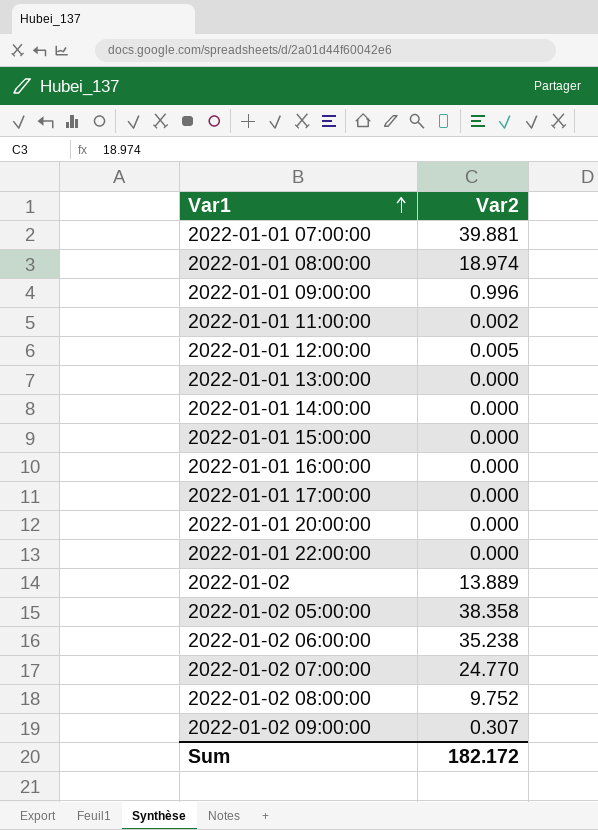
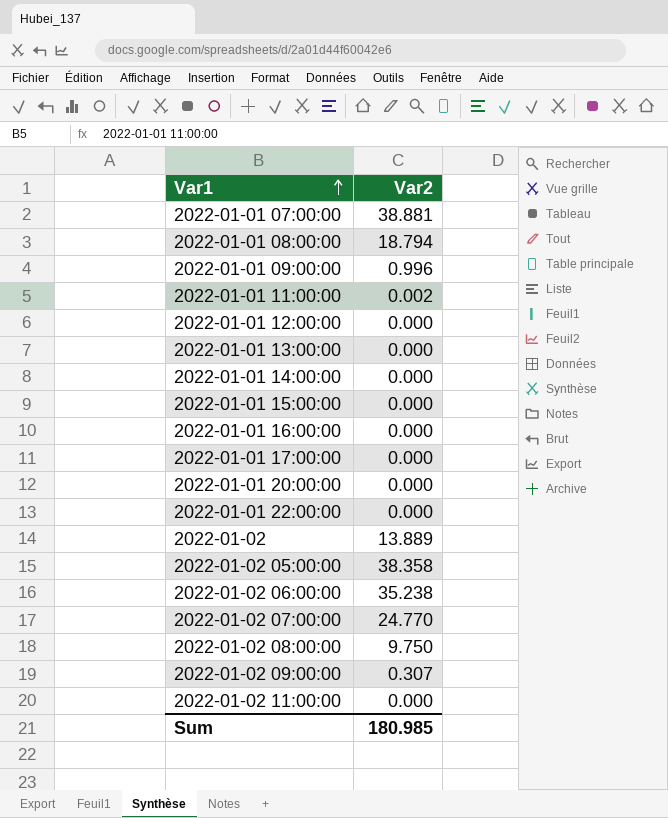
2022-01-01 07:00:00 | Var2: 39.881 -> 38.881
2022-01-01 08:00:00 | Var2: 18.974 -> 18.794
2022-01-01 12:00:00 | Var2: 0.005 -> 0.000
2022-01-02 08:00:00 | Var2: 9.752 -> 9.750
row 2022-01-02 11:00:00: none -> 0.000
Sum | Var2: 182.172 -> 180.985

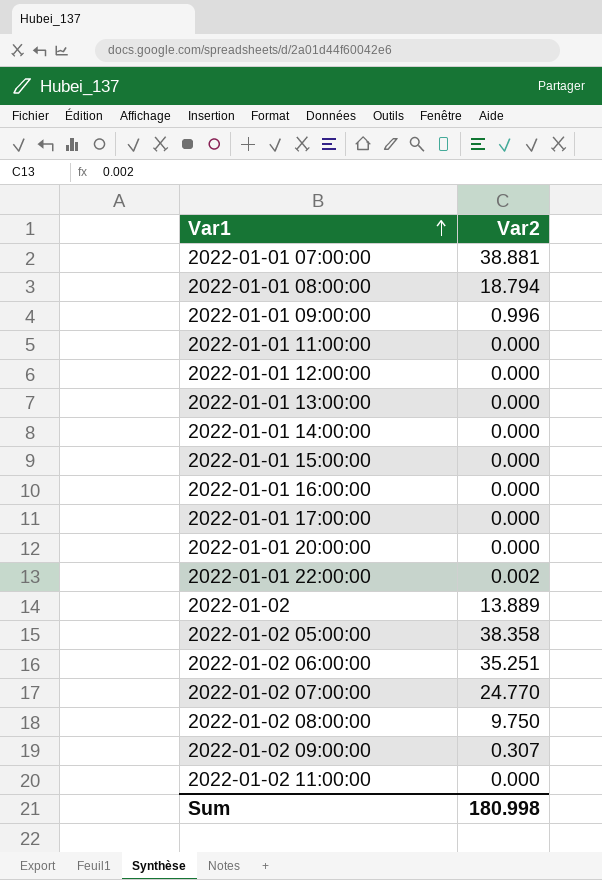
2022-01-01 11:00:00 | Var2: 0.002 -> 0.000
2022-01-01 22:00:00 | Var2: 0.000 -> 0.002
2022-01-02 06:00:00 | Var2: 35.238 -> 35.251
Sum | Var2: 180.985 -> 180.998

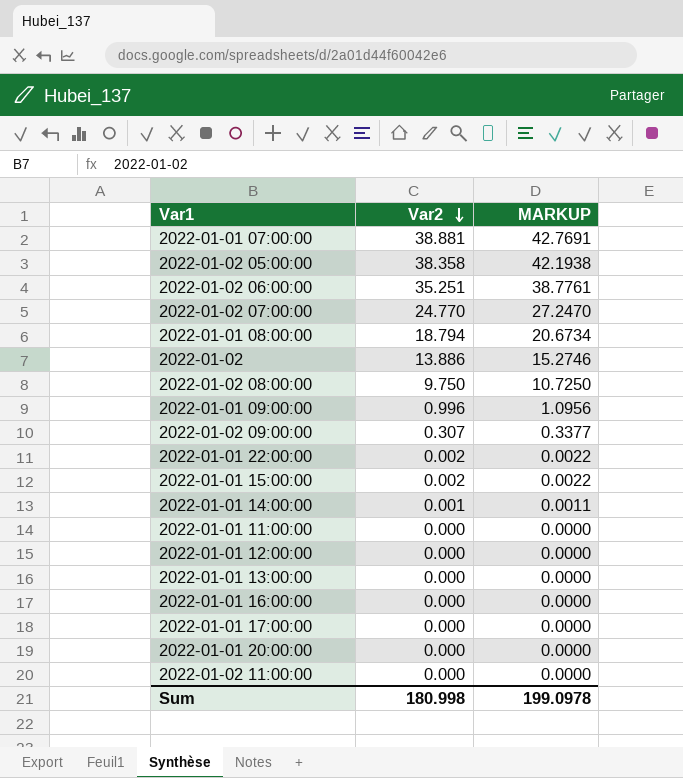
row order: Var1 ascending -> Var2 descending
column MARKUP | formula: none -> [Var2] * 1.1
2022-01-02 | Var2: 13.889 -> 13.886
2022-01-01 15:00:00 | Var2: 0.000 -> 0.002
2022-01-01 14:00:00 | Var2: 0.000 -> 0.001

